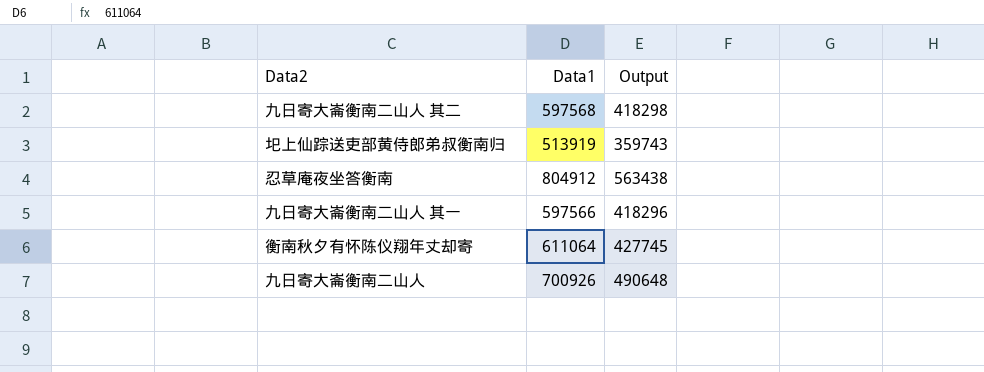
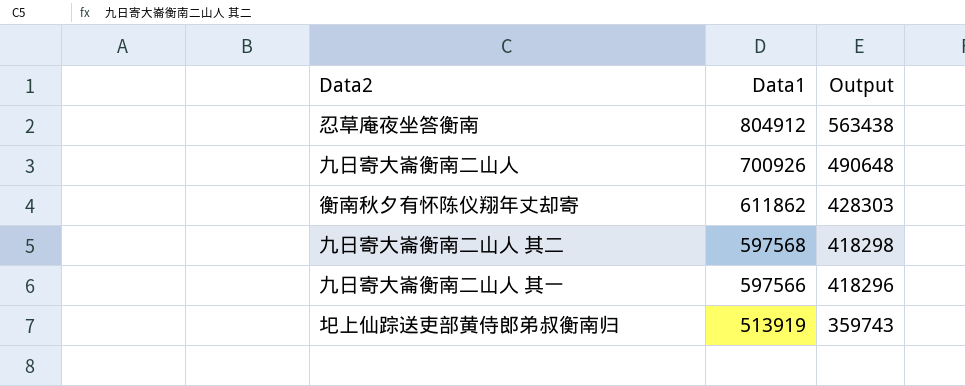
row order: none -> Data1 descending
衡南秋夕有怀陈仪翔年丈却寄 | Data1: 611064 -> 611862
衡南秋夕有怀陈仪翔年丈却寄 | Output: 427745 -> 428303

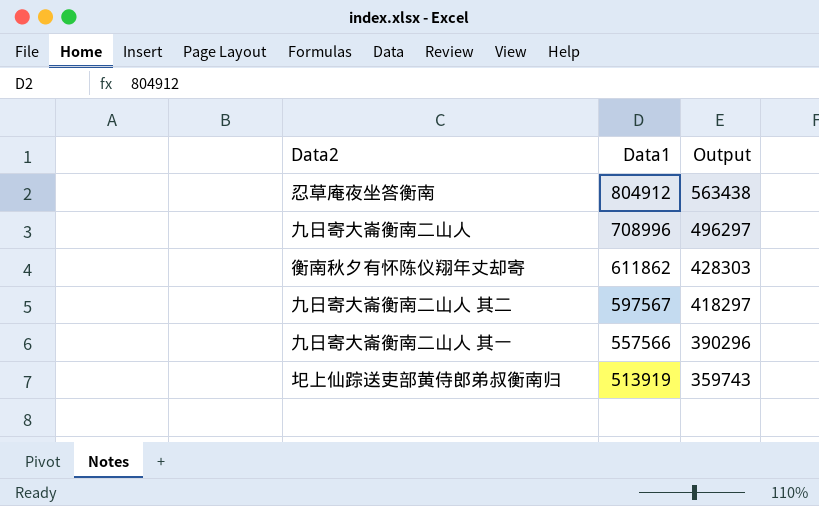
九日寄大崙衡南二山人 | Data1: 700926 -> 708996
九日寄大崙衡南二山人 | Output: 490648 -> 496297
九日寄大崙衡南二山人 其二 | Data1: 597568 -> 597567
九日寄大崙衡南二山人 其二 | Output: 418298 -> 418297
九日寄大崙衡南二山人 其一 | Data1: 597566 -> 557566
九日寄大崙衡南二山人 其一 | Output: 418296 -> 390296

